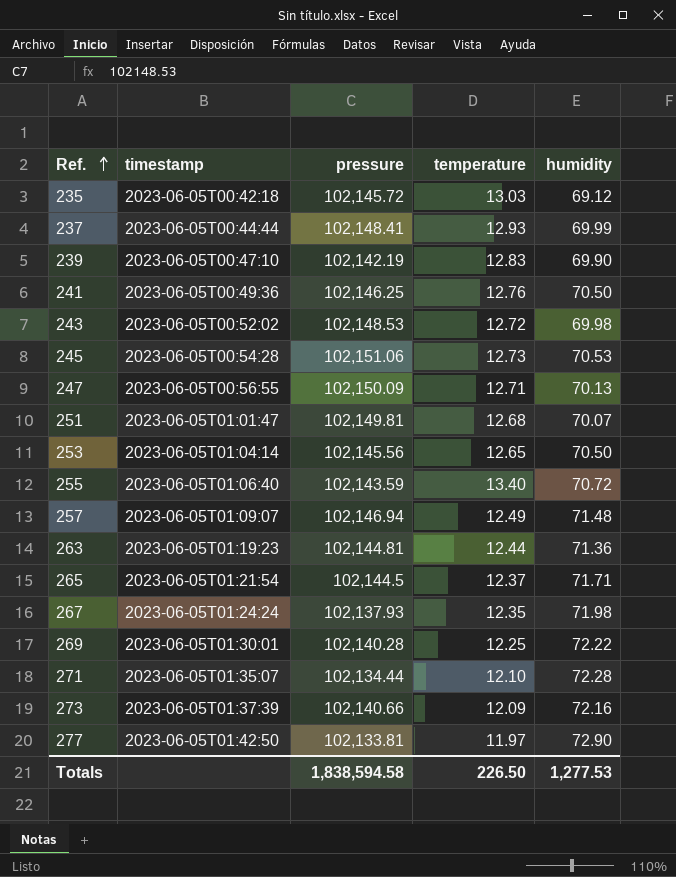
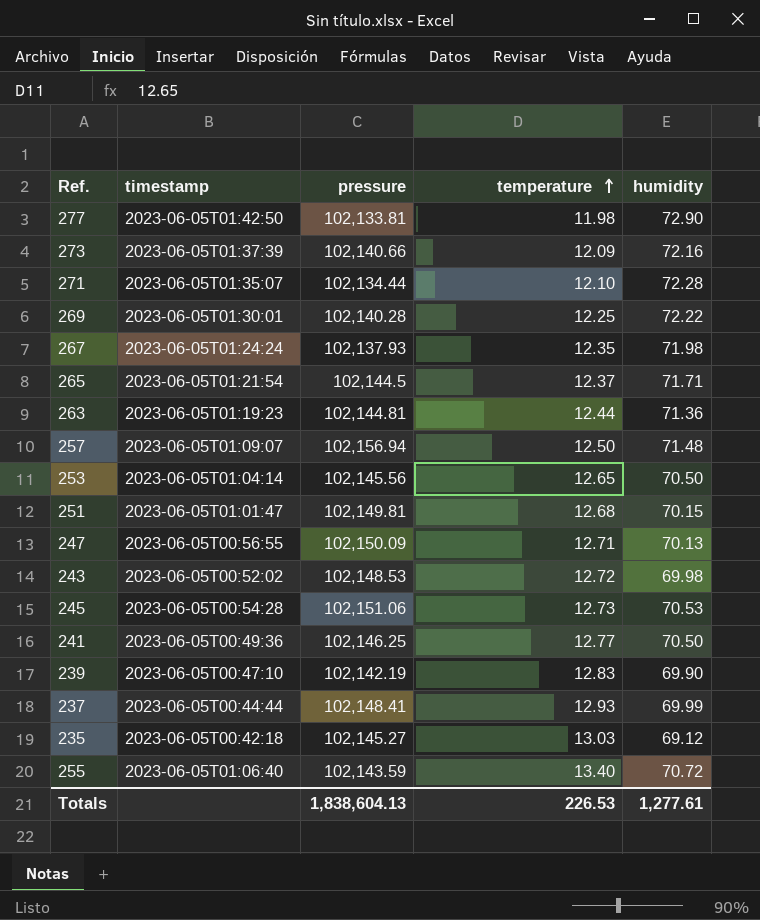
row order: Ref. ascending -> temperature ascending
277 | temperature: 11.97 -> 11.98
257 | pressure: 102,146.94 -> 102,156.94
257 | temperature: 12.49 -> 12.50
251 | humidity: 70.07 -> 70.15
241 | temperature: 12.76 -> 12.77
235 | pressure: 102,145.72 -> 102,145.27
Totals | pressure: 1,838,594.58 -> 1,838,604.13
Totals | temperature: 226.50 -> 226.53
Totals | humidity: 1,277.53 -> 1,277.61

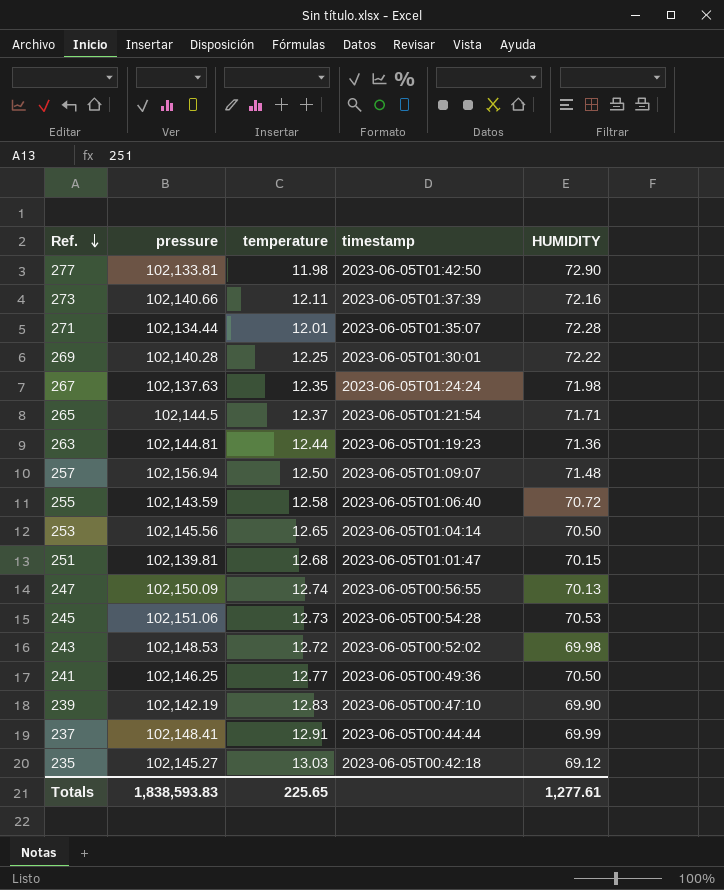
row order: temperature ascending -> Ref. descending
column timestamp | position: 2 -> 4
column name: humidity -> HUMIDITY
273 | temperature: 12.09 -> 12.11
271 | temperature: 12.10 -> 12.01
267 | pressure: 102,137.93 -> 102,137.63
255 | temperature: 13.40 -> 12.58
251 | pressure: 102,149.81 -> 102,139.81
247 | temperature: 12.71 -> 12.74
237 | temperature: 12.93 -> 12.91
Totals | pressure: 1,838,604.13 -> 1,838,593.83
Totals | temperature: 226.53 -> 225.65

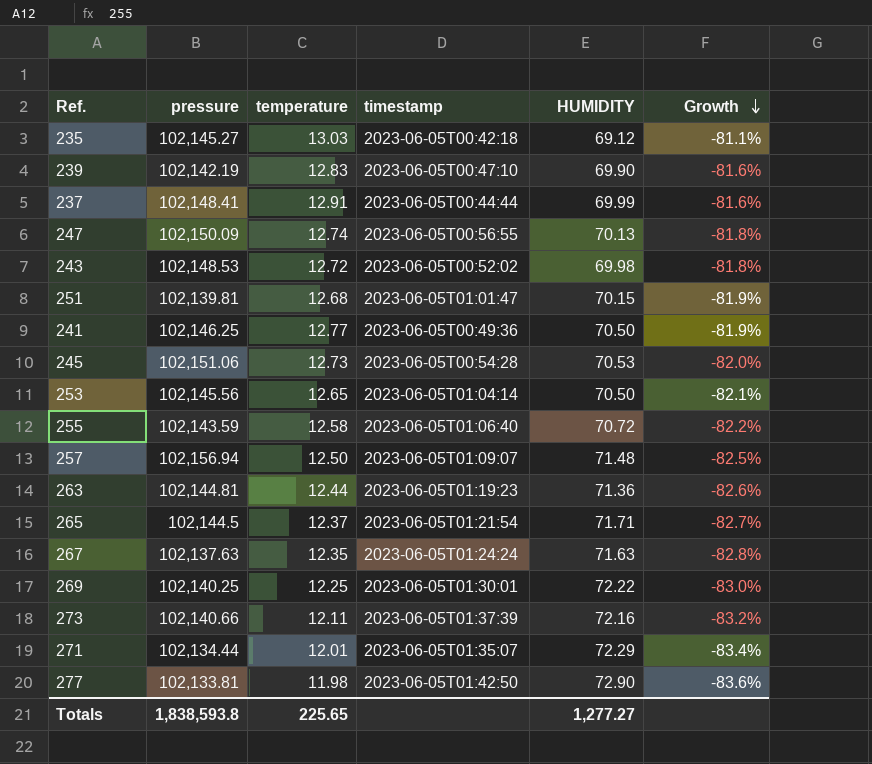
row order: Ref. descending -> Growth descending
column Growth | formula: none -> ([temperature] - [HUMIDITY]) / [HUMIDITY]
267 | HUMIDITY: 71.98 -> 71.63
269 | pressure: 102,140.28 -> 102,140.25
271 | HUMIDITY: 72.28 -> 72.29
Totals | pressure: 1,838,593.83 -> 1,838,593.8
Totals | HUMIDITY: 1,277.61 -> 1,277.27

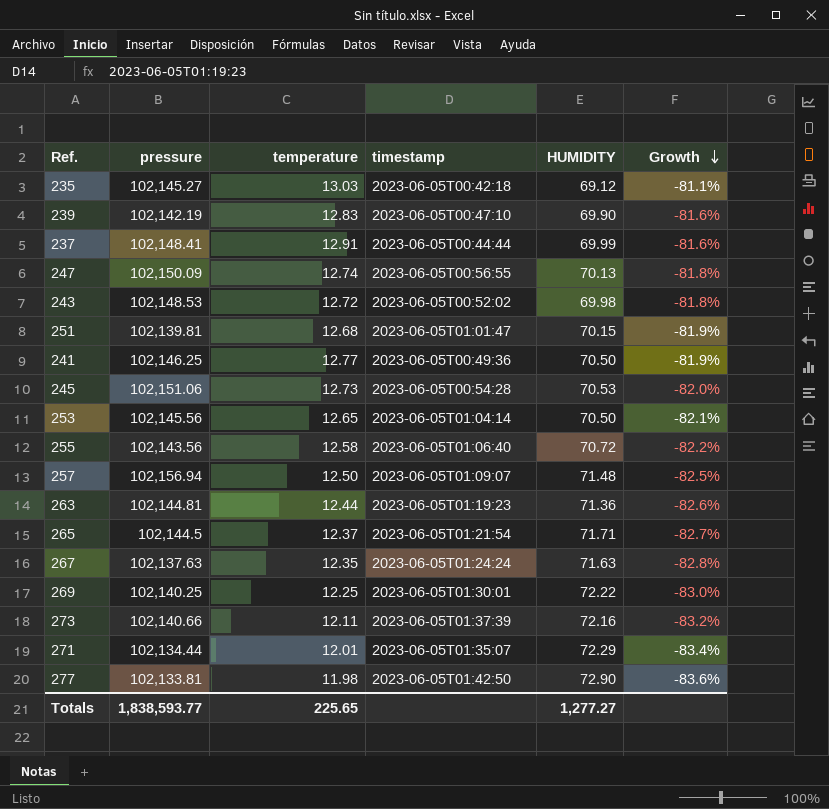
255 | pressure: 102,143.59 -> 102,143.56
Totals | pressure: 1,838,593.8 -> 1,838,593.77

